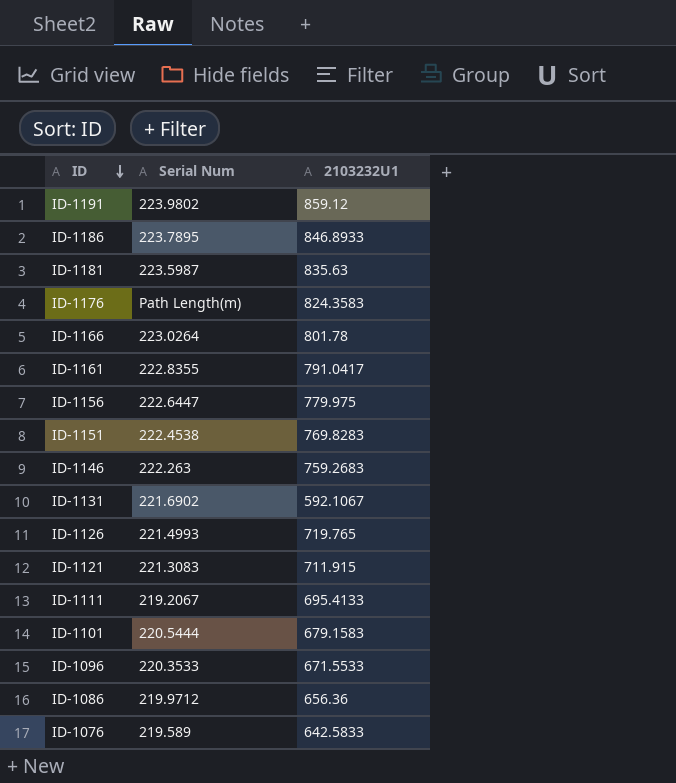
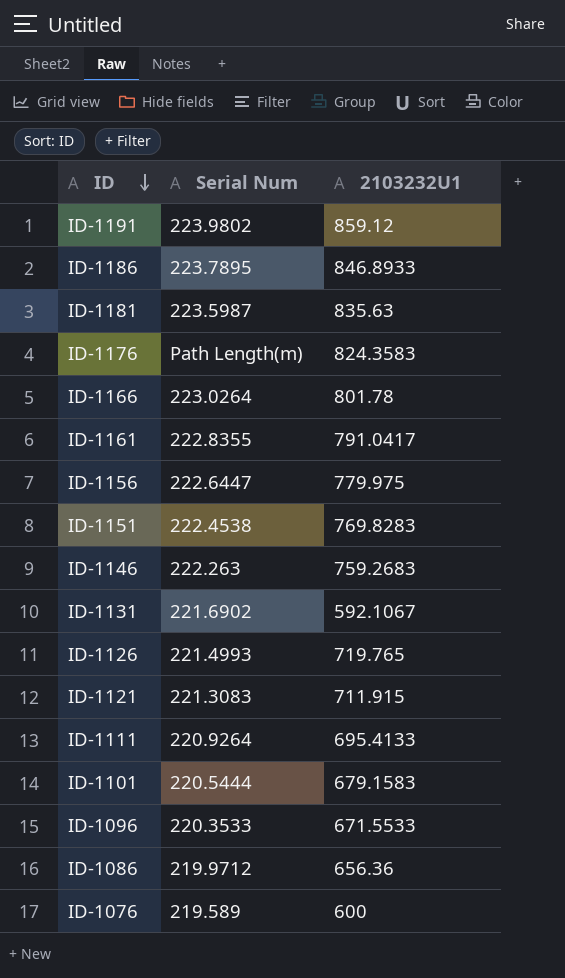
ID-1111 | Serial Num: 219.2067 -> 220.9264
ID-1076 | 2103232U1: 642.5833 -> 600

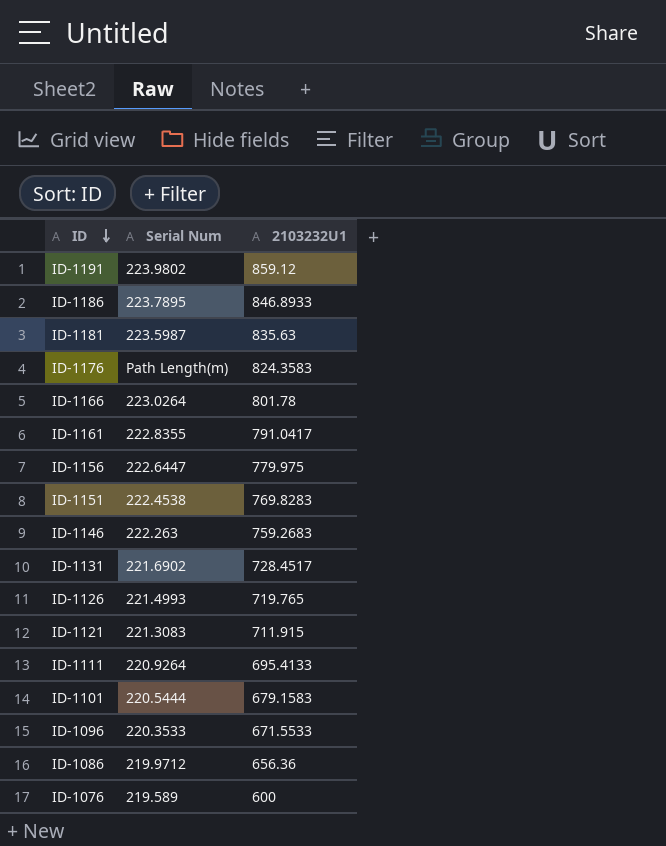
ID-1131 | 2103232U1: 592.1067 -> 728.4517

